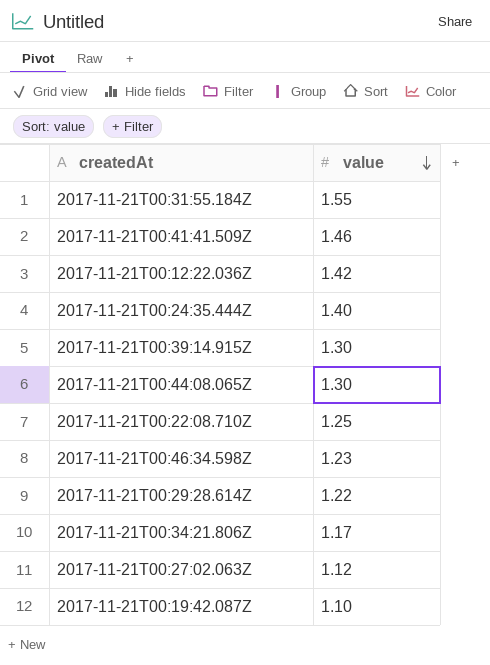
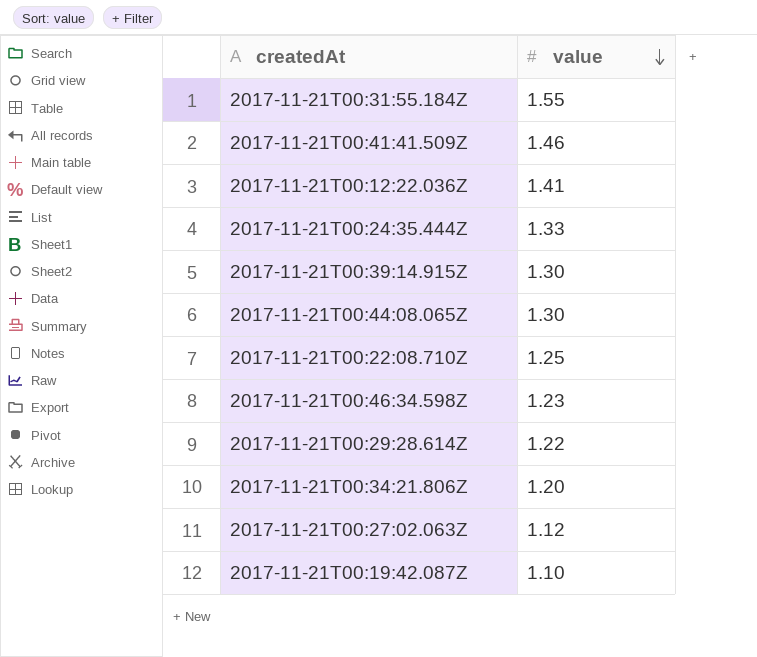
2017-11-21T00:12:22.036Z | value: 1.42 -> 1.41
2017-11-21T00:24:35.444Z | value: 1.40 -> 1.33
2017-11-21T00:34:21.806Z | value: 1.17 -> 1.20

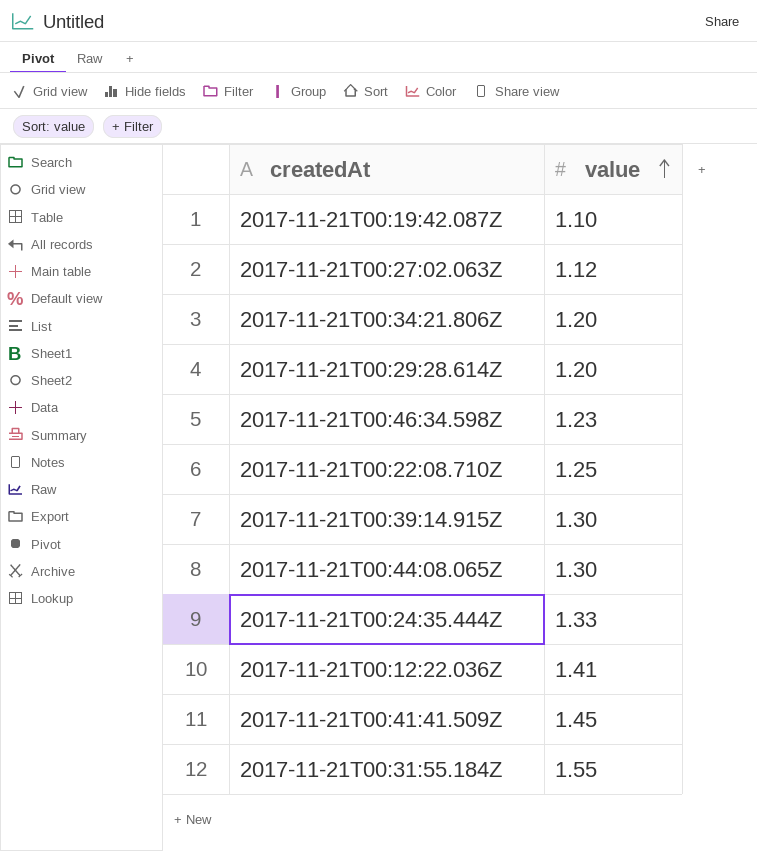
row order: value descending -> value ascending
2017-11-21T00:29:28.614Z | value: 1.22 -> 1.20
2017-11-21T00:41:41.509Z | value: 1.46 -> 1.45

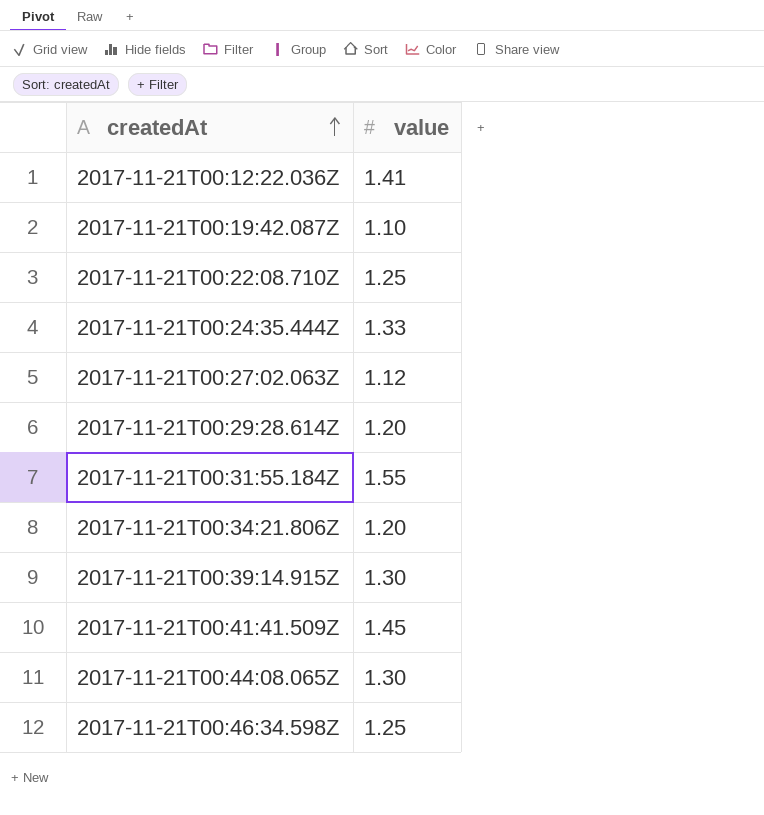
row order: value ascending -> createdAt ascending
2017-11-21T00:46:34.598Z | value: 1.23 -> 1.25

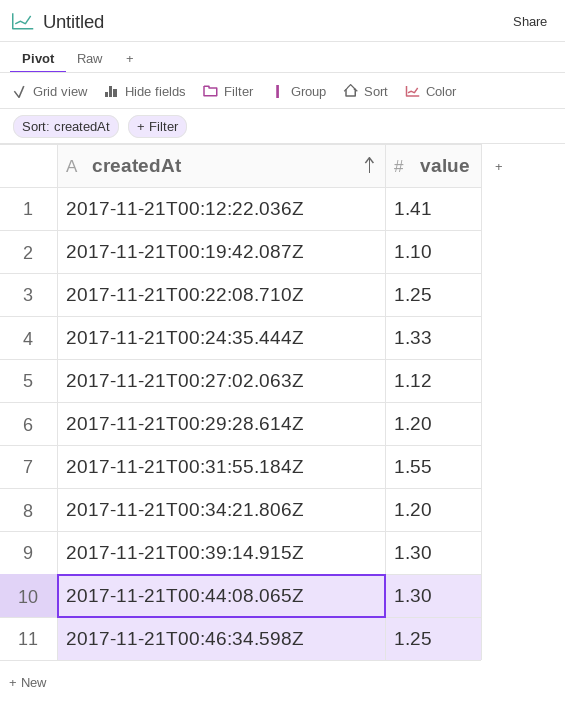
row 2017-11-21T00:41:41.509Z: 1.45 -> none

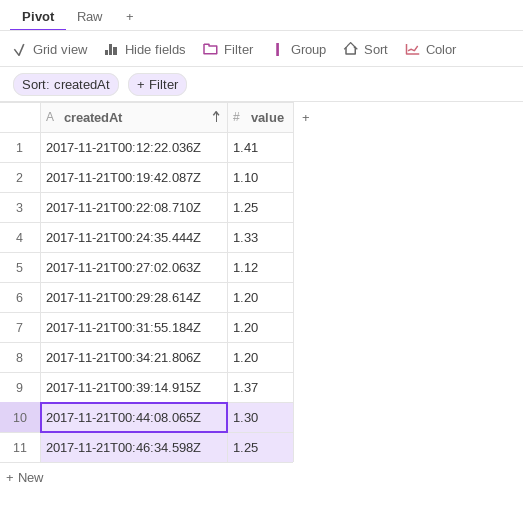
2017-11-21T00:31:55.184Z | value: 1.55 -> 1.20
2017-11-21T00:39:14.915Z | value: 1.30 -> 1.37

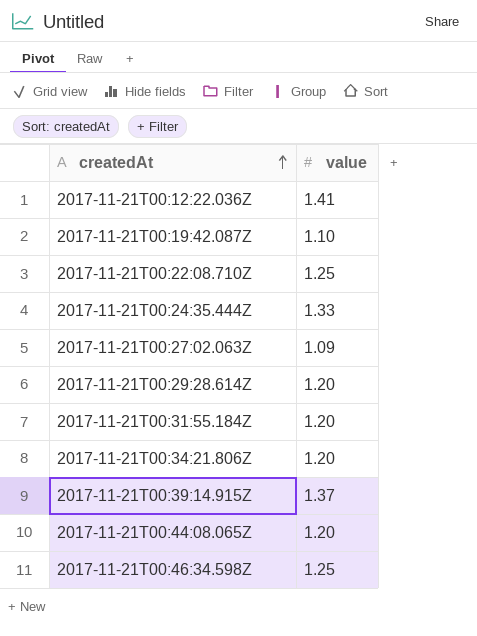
2017-11-21T00:27:02.063Z | value: 1.12 -> 1.09
2017-11-21T00:44:08.065Z | value: 1.30 -> 1.20

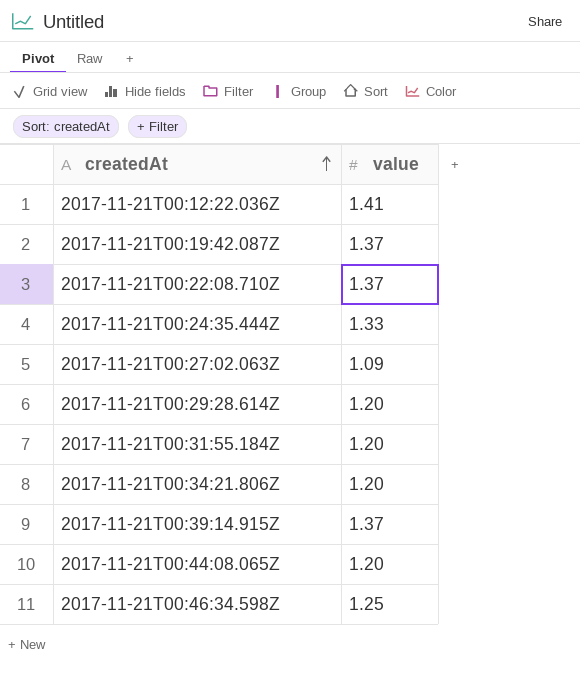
2017-11-21T00:19:42.087Z | value: 1.10 -> 1.37
2017-11-21T00:22:08.710Z | value: 1.25 -> 1.37

